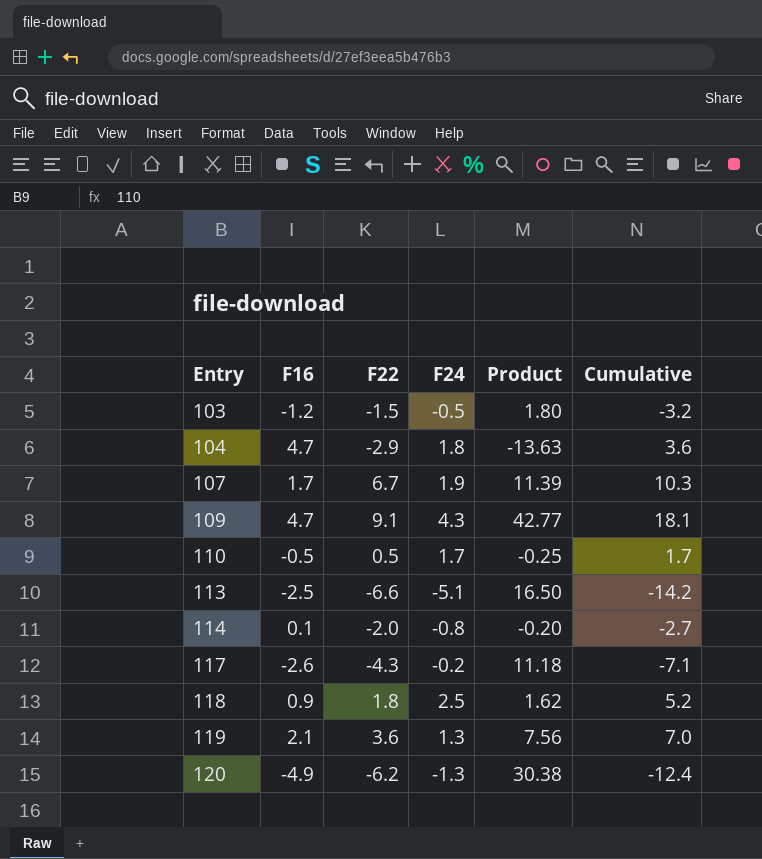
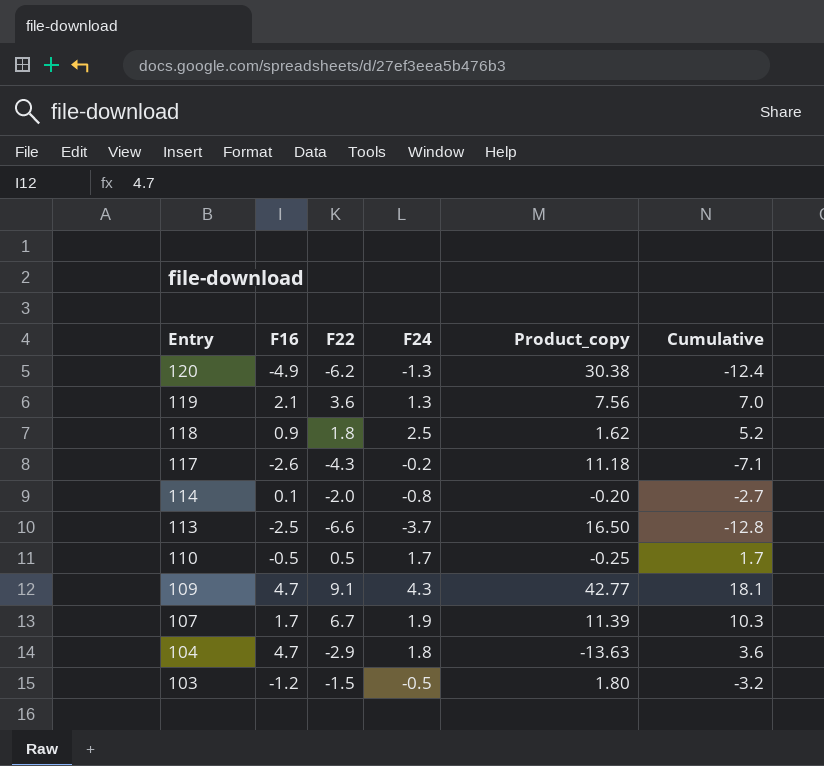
row order: Entry ascending -> Entry descending
column name: Product -> Product_copy
113 | F24: -5.1 -> -3.7
113 | Cumulative: -14.2 -> -12.8

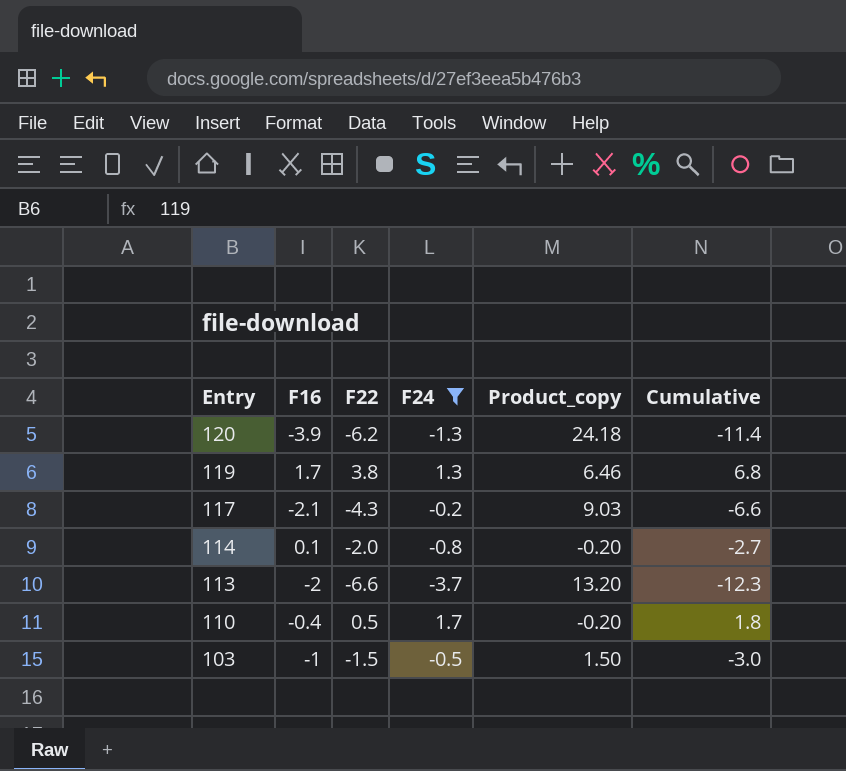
filter: none -> F24 <= 1.7
120 | F16: -4.9 -> -3.9
120 | Product_copy: 30.38 -> 24.18
120 | Cumulative: -12.4 -> -11.4
119 | F16: 2.1 -> 1.7
119 | F22: 3.6 -> 3.8
119 | Product_copy: 7.56 -> 6.46
119 | Cumulative: 7.0 -> 6.8
117 | F16: -2.6 -> -2.1
117 | Product_copy: 11.18 -> 9.03
117 | Cumulative: -7.1 -> -6.6
113 | F16: -2.5 -> -2
113 | Product_copy: 16.50 -> 13.20
113 | Cumulative: -12.8 -> -12.3
110 | F16: -0.5 -> -0.4
110 | Product_copy: -0.25 -> -0.20
110 | Cumulative: 1.7 -> 1.8
103 | F16: -1.2 -> -1
103 | Product_copy: 1.80 -> 1.50
103 | Cumulative: -3.2 -> -3.0

